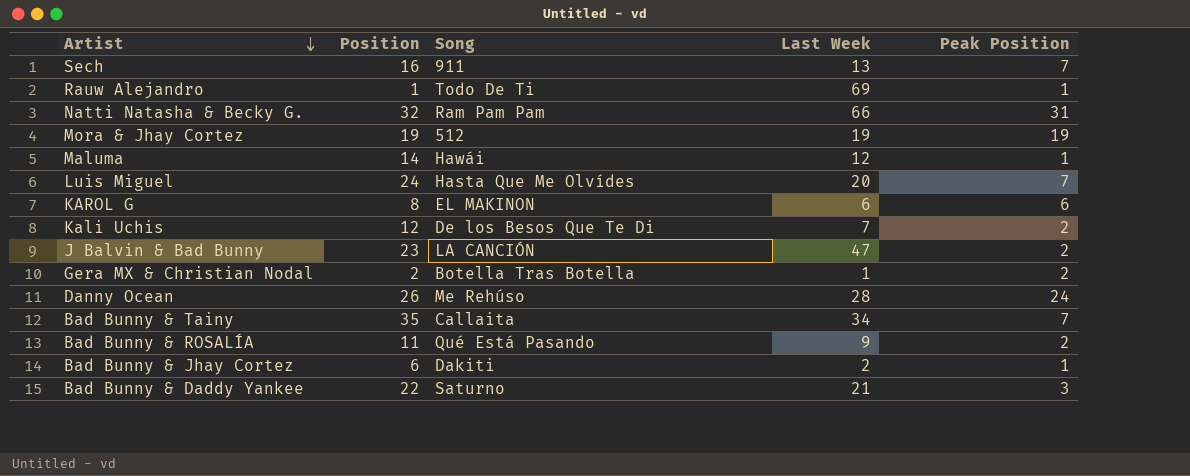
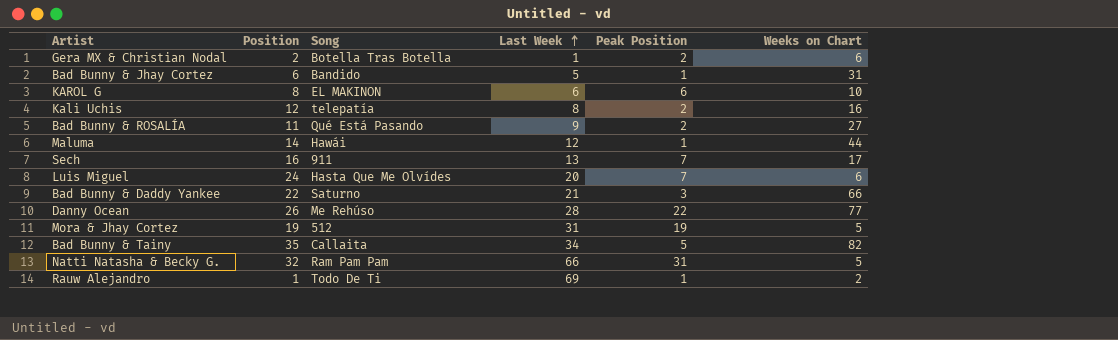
row order: Artist descending -> Last Week ascending
column Weeks on Chart | position: none -> 6
row J Balvin & Bad Bunny: 23 | LA CANCIÓN | 47 | 2 -> none
Bad Bunny & Jhay Cortez | Song: Dakiti -> Bandido
Bad Bunny & Jhay Cortez | Last Week: 2 -> 5
Kali Uchis | Song: De los Besos Que Te Di -> telepatía
Kali Uchis | Last Week: 7 -> 8
Danny Ocean | Peak Position: 24 -> 22
Mora & Jhay Cortez | Last Week: 19 -> 31
Bad Bunny & Tainy | Peak Position: 7 -> 5

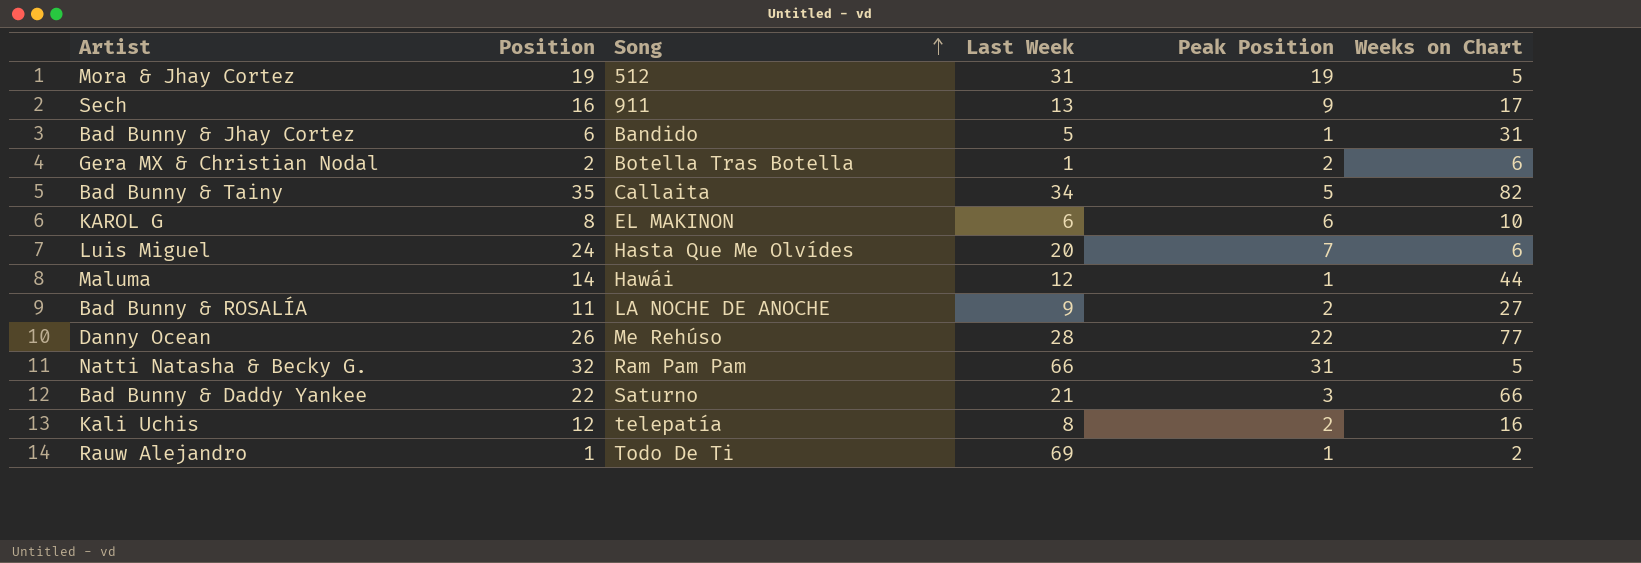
row order: Last Week ascending -> Song ascending
Sech | Peak Position: 7 -> 9
Bad Bunny & ROSALÍA | Song: Qué Está Pasando -> LA NOCHE DE ANOCHE

